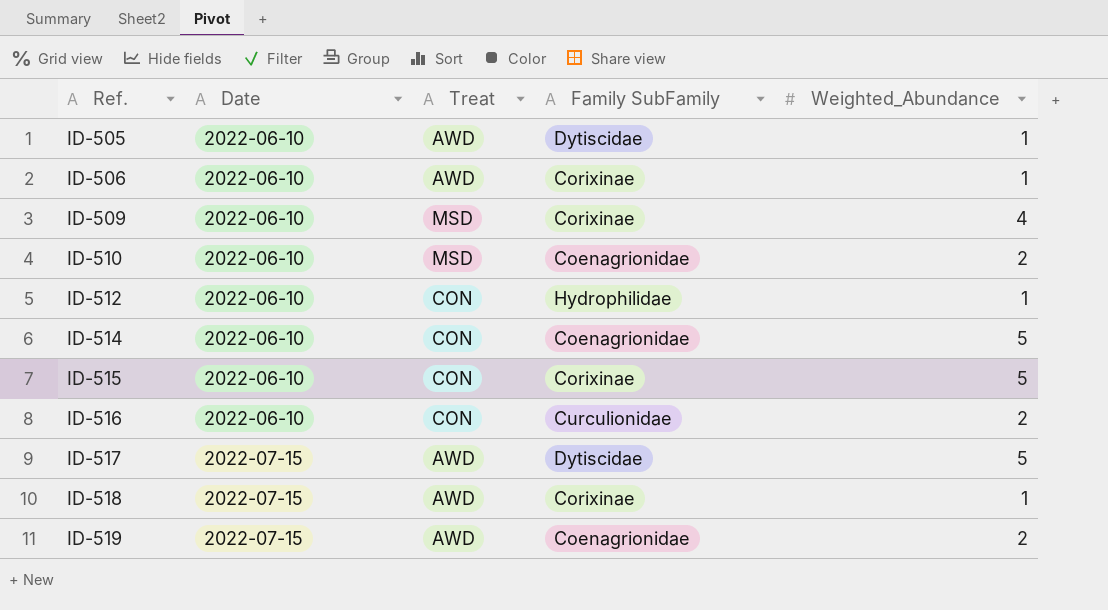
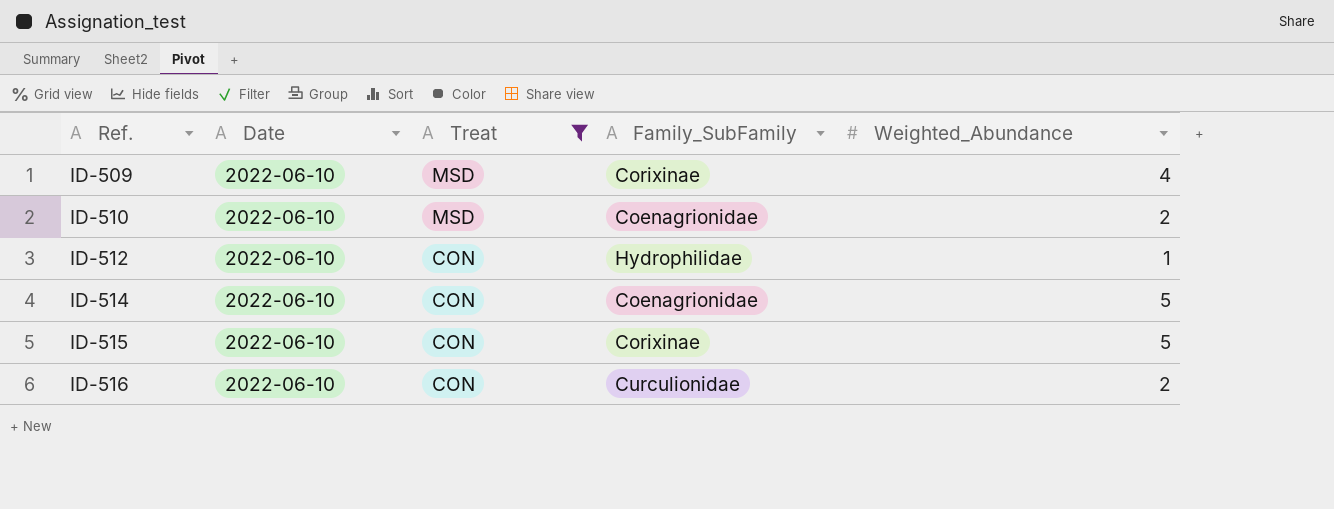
filter: none -> Treat != AWD
column name: Family SubFamily -> Family_SubFamily

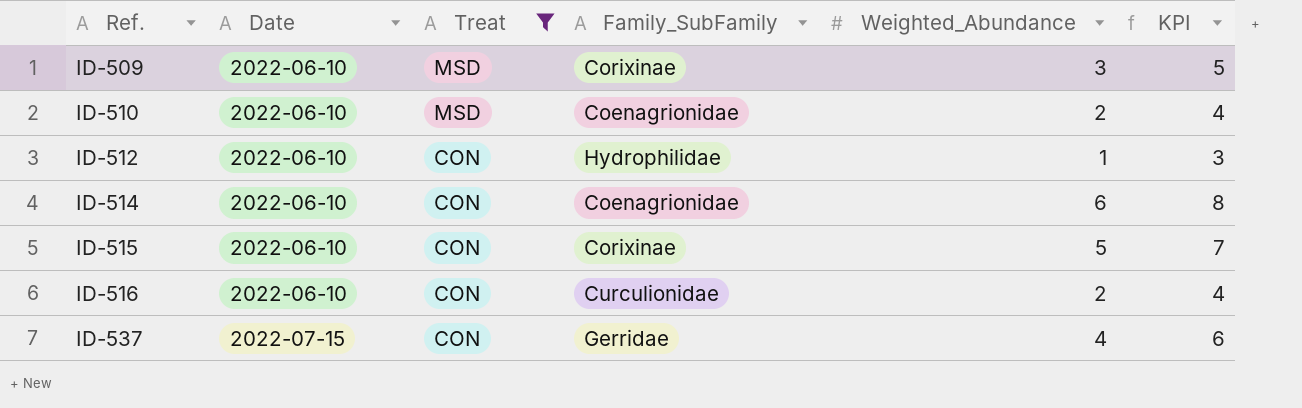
column KPI | formula: none -> [Weighted_Abundance] + 2
ID-509 | Weighted_Abundance: 4 -> 3
ID-514 | Weighted_Abundance: 5 -> 6
row ID-537: none -> 2022-07-15 | CON | Gerridae | 4 | 6

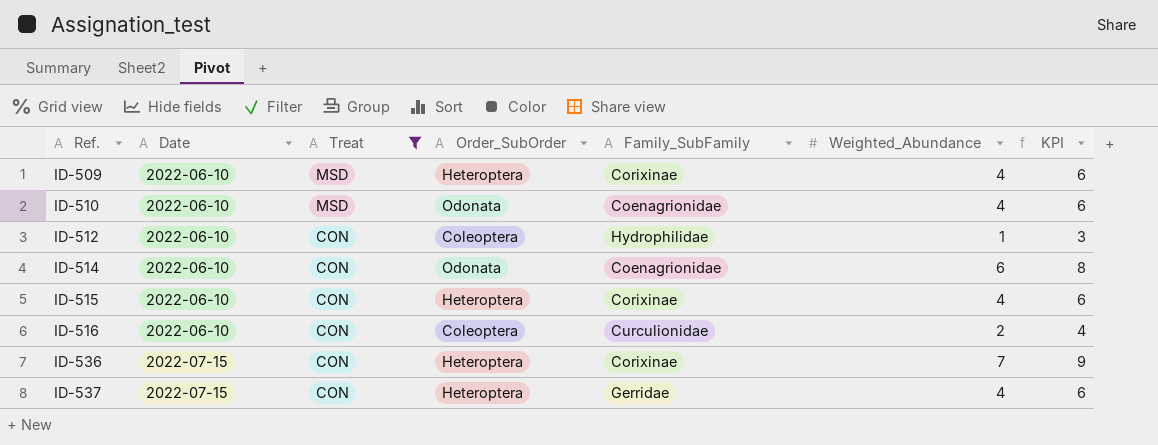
column Order_SubOrder | position: none -> 4
ID-509 | Weighted_Abundance: 3 -> 4
ID-509 | KPI: 5 -> 6
ID-510 | Weighted_Abundance: 2 -> 4
ID-510 | KPI: 4 -> 6
ID-515 | Weighted_Abundance: 5 -> 4
ID-515 | KPI: 7 -> 6
row ID-536: none -> 2022-07-15 | CON | Heteroptera | Corixinae | 7 | 9

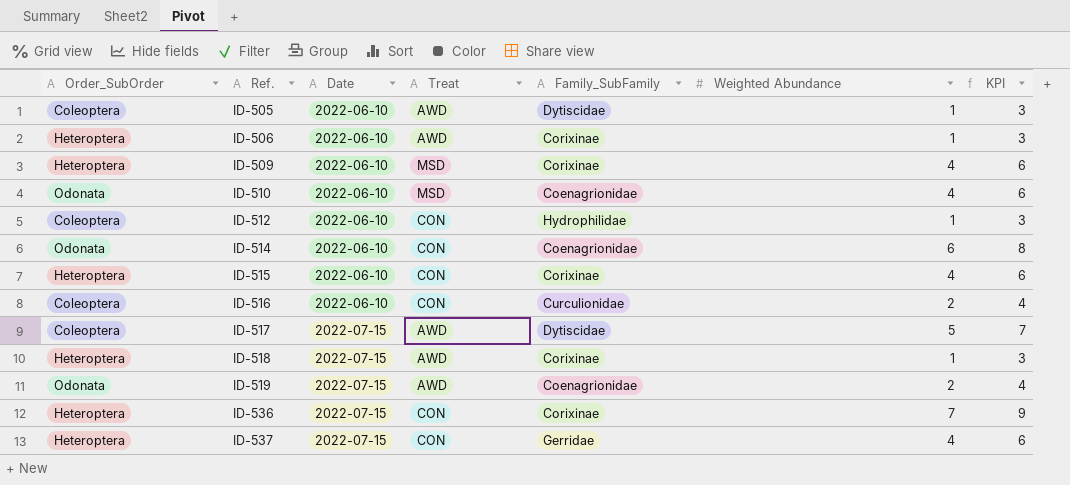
filter: Treat != AWD -> none
column Order_SubOrder | position: 4 -> 1
column name: Weighted_Abundance -> Weighted Abundance

